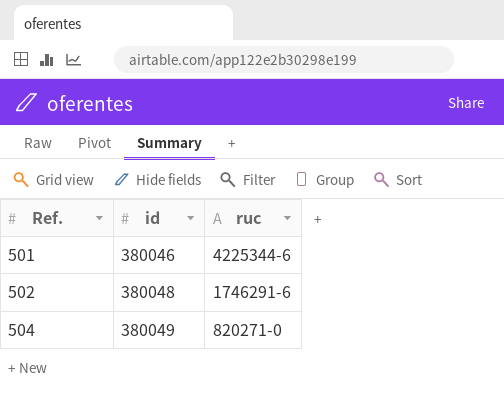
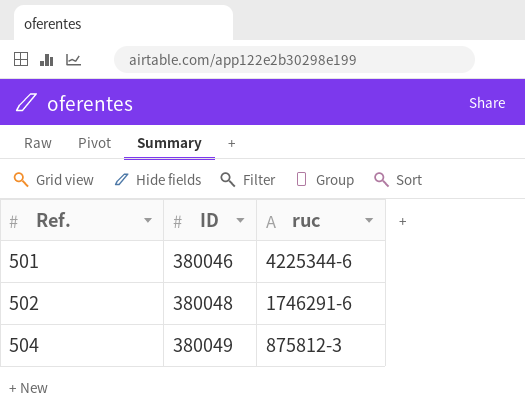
column name: id -> ID
504 | ruc: 820271-0 -> 875812-3

